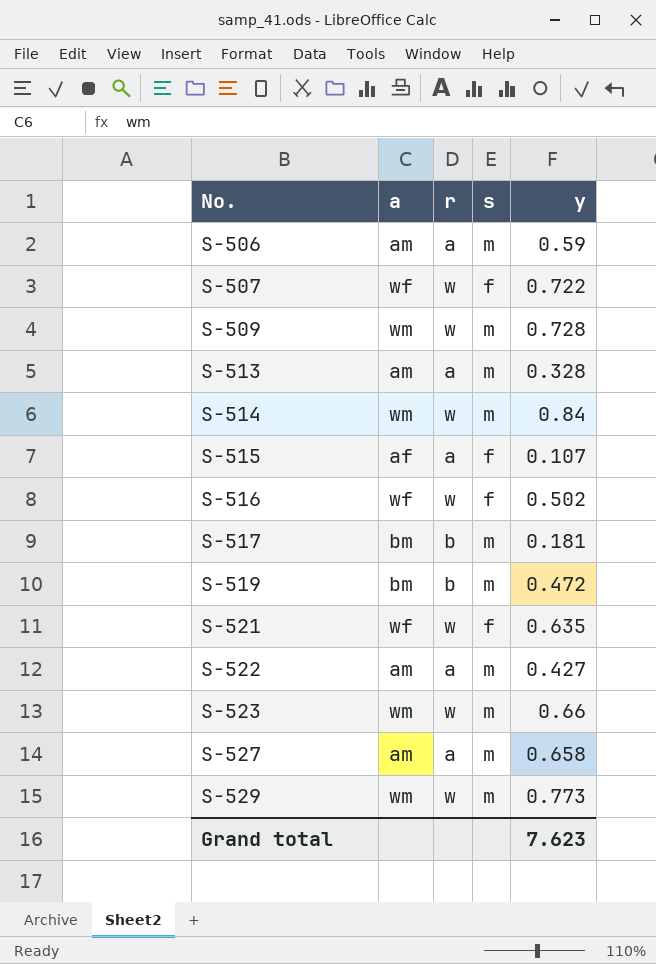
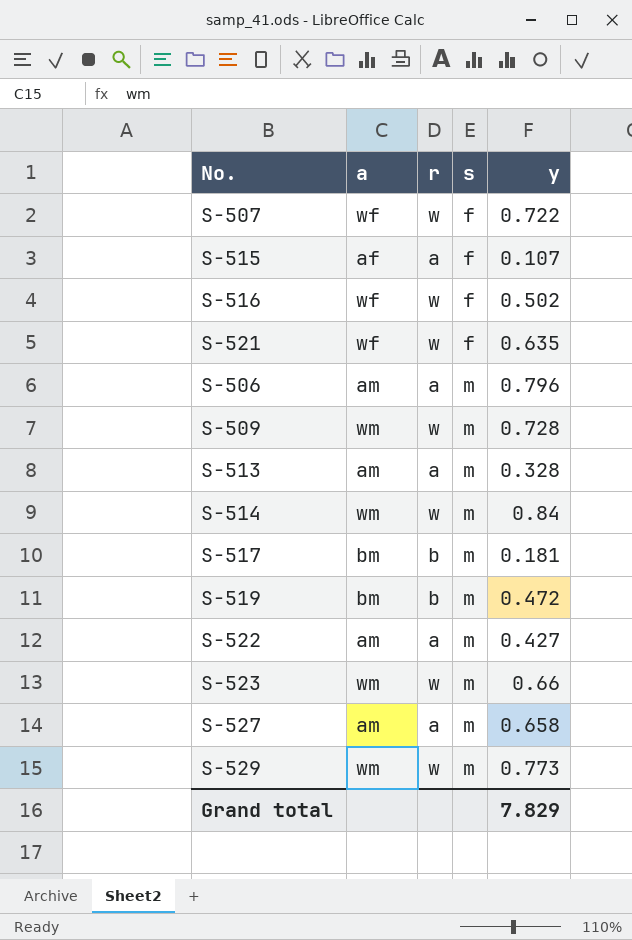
row order: No. ascending -> s ascending
S-506 | y: 0.59 -> 0.796
Grand total | y: 7.623 -> 7.829

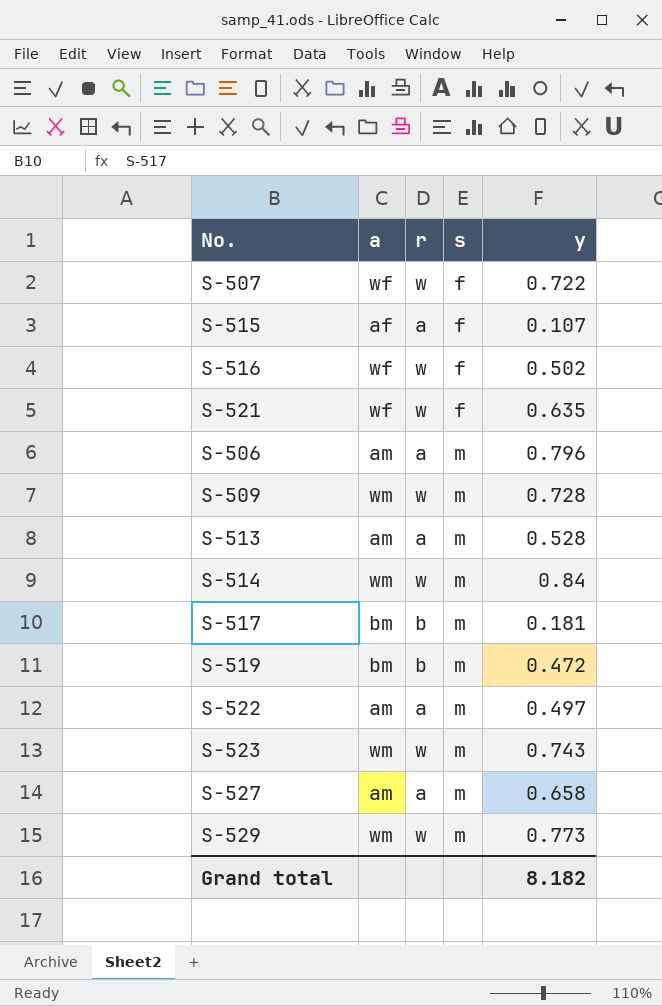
S-513 | y: 0.328 -> 0.528
S-522 | y: 0.427 -> 0.497
S-523 | y: 0.66 -> 0.743
Grand total | y: 7.829 -> 8.182

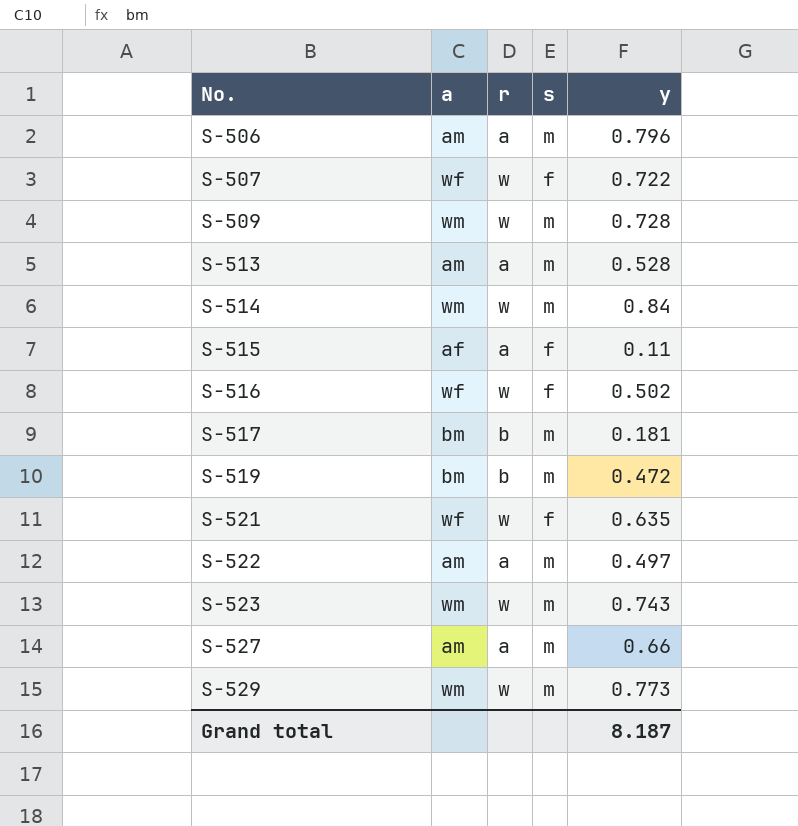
row order: s ascending -> No. ascending
S-515 | y: 0.107 -> 0.11
S-527 | y: 0.658 -> 0.66
Grand total | y: 8.182 -> 8.187

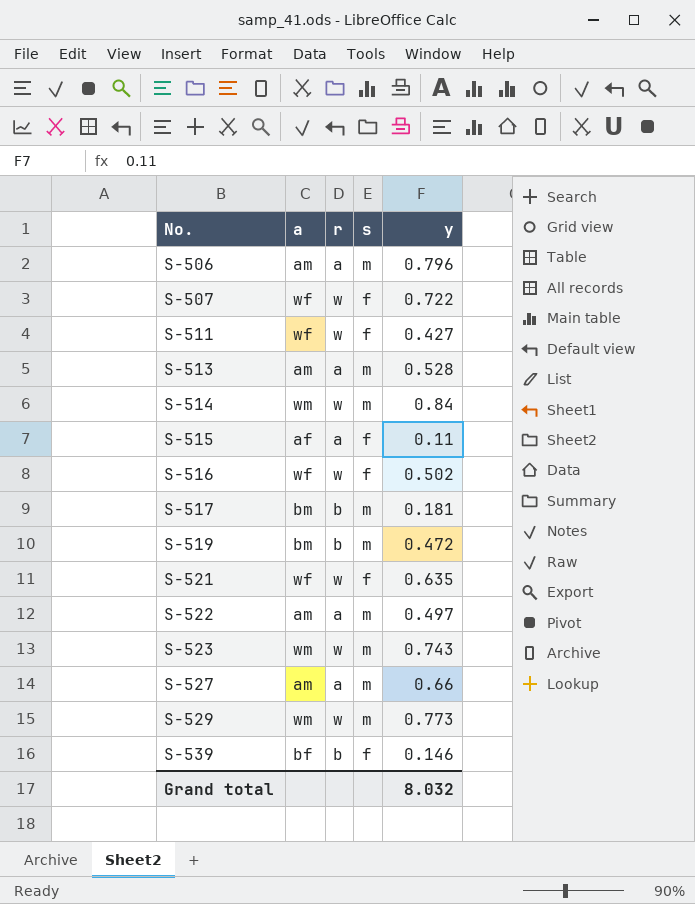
row S-509: wm | w | m | 0.728 -> none
row S-511: none -> wf | w | f | 0.427
row S-539: none -> bf | b | f | 0.146
Grand total | y: 8.187 -> 8.032

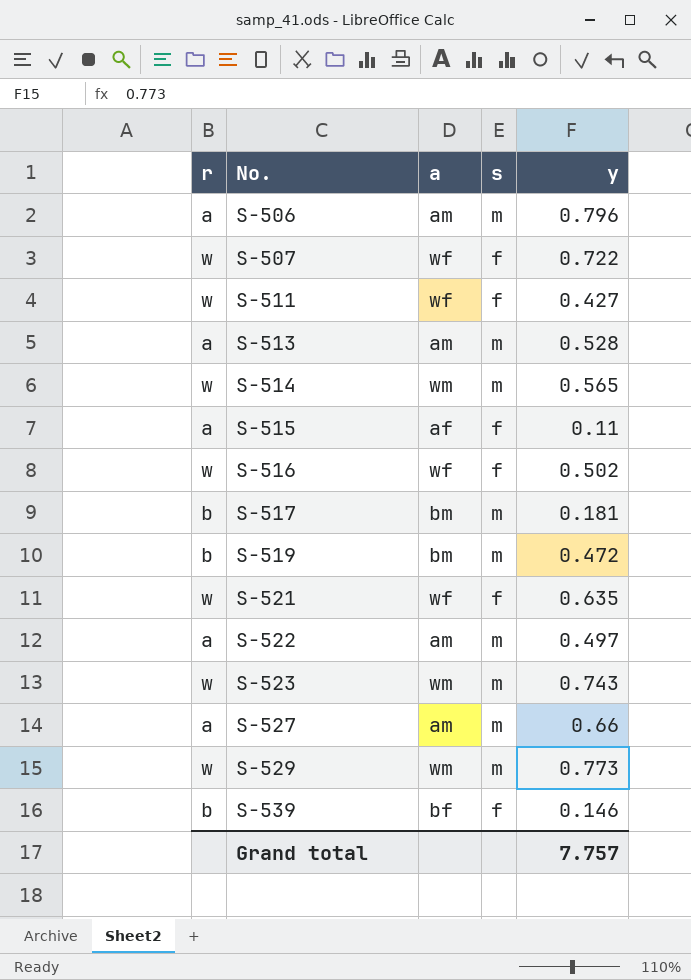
column r | position: 3 -> 1
S-514 | y: 0.84 -> 0.565
Grand total | y: 8.032 -> 7.757

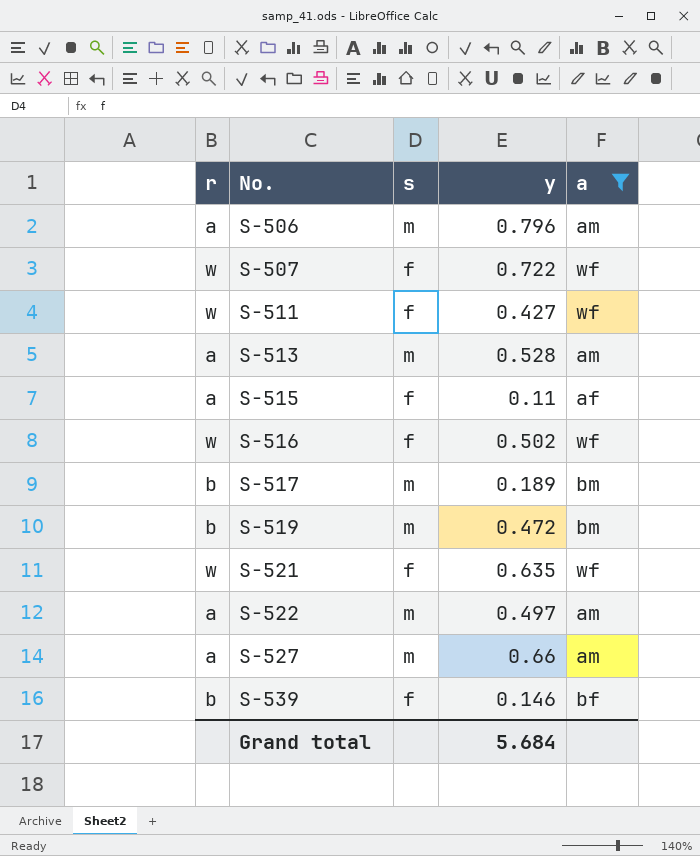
filter: none -> a != wm
column a | position: 3 -> 5
S-517 | y: 0.181 -> 0.189
Grand total | y: 7.757 -> 5.684

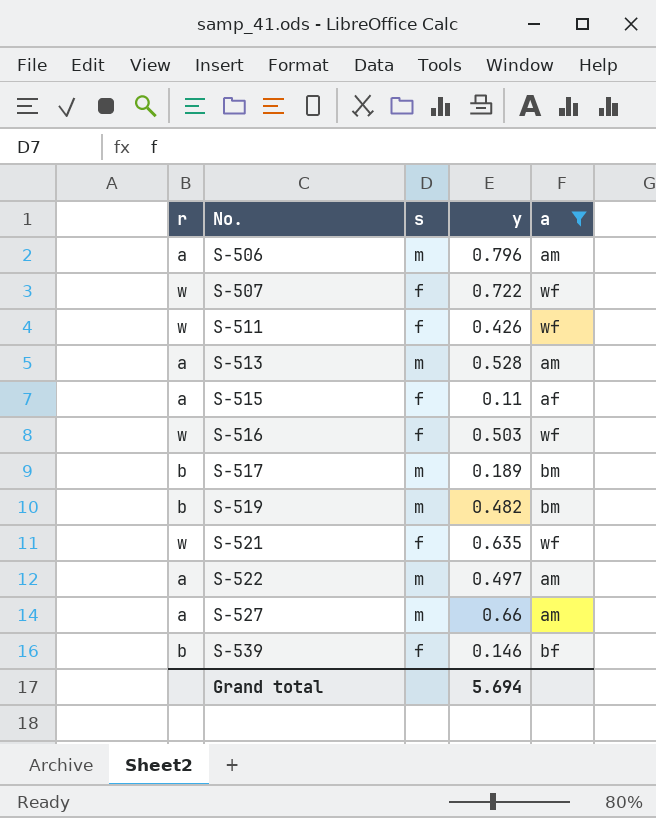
S-511 | y: 0.427 -> 0.426
S-516 | y: 0.502 -> 0.503
S-519 | y: 0.472 -> 0.482
Grand total | y: 5.684 -> 5.694

